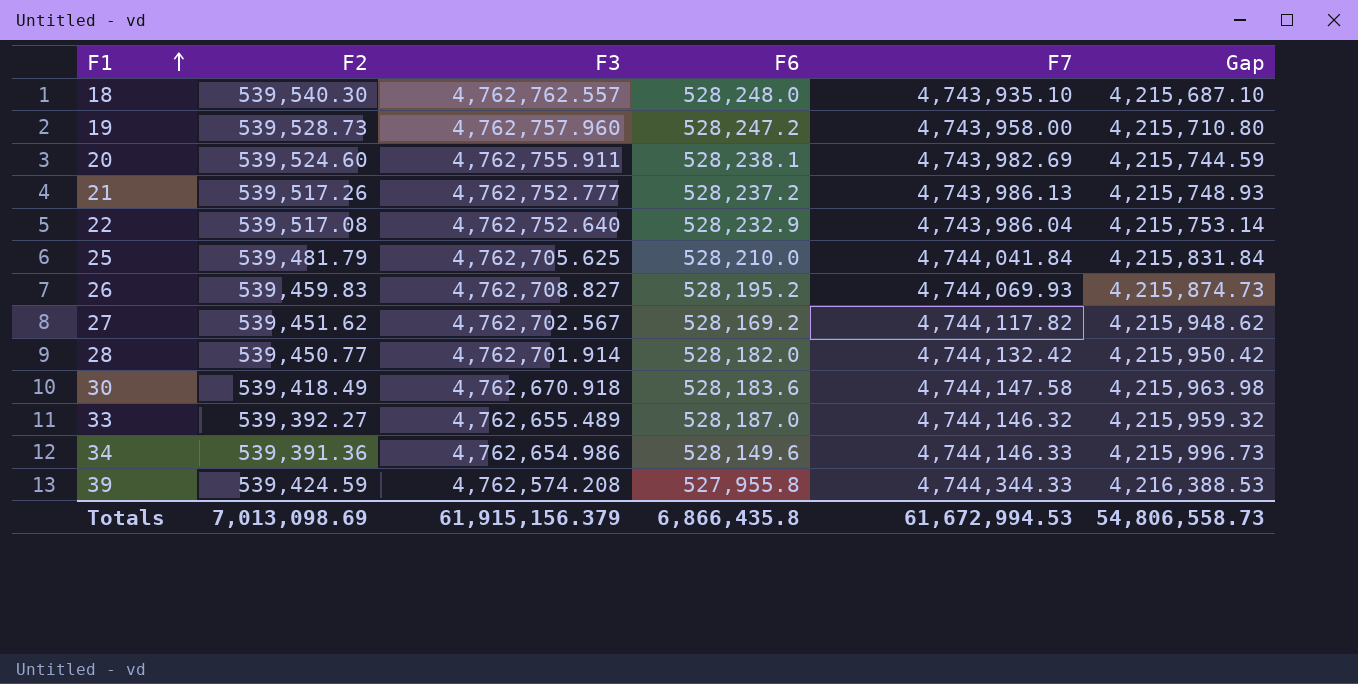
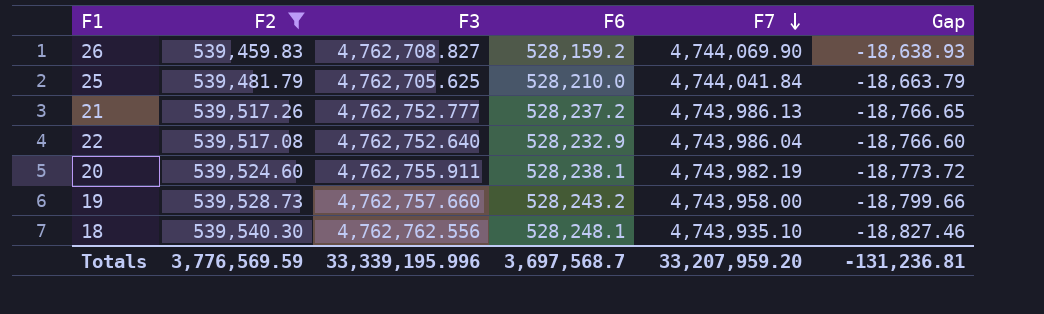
filter: none -> F2 >= 539,459.83
row order: F1 ascending -> F7 descending
column Gap | formula: [F7] - [F6] -> [F7] - [F3]
26 | F6: 528,195.2 -> 528,159.2
26 | F7: 4,744,069.93 -> 4,744,069.90
20 | F7: 4,743,982.69 -> 4,743,982.19
19 | F3: 4,762,757.960 -> 4,762,757.660
19 | F6: 528,247.2 -> 528,243.2
18 | F3: 4,762,762.557 -> 4,762,762.556
18 | F6: 528,248.0 -> 528,248.1
Totals | F2: 7,013,098.69 -> 3,776,569.59
Totals | F3: 61,915,156.379 -> 33,339,195.996
Totals | F6: 6,866,435.8 -> 3,697,568.7
Totals | F7: 61,672,994.53 -> 33,207,959.20
Totals | Gap: 54,806,558.73 -> -131,236.81

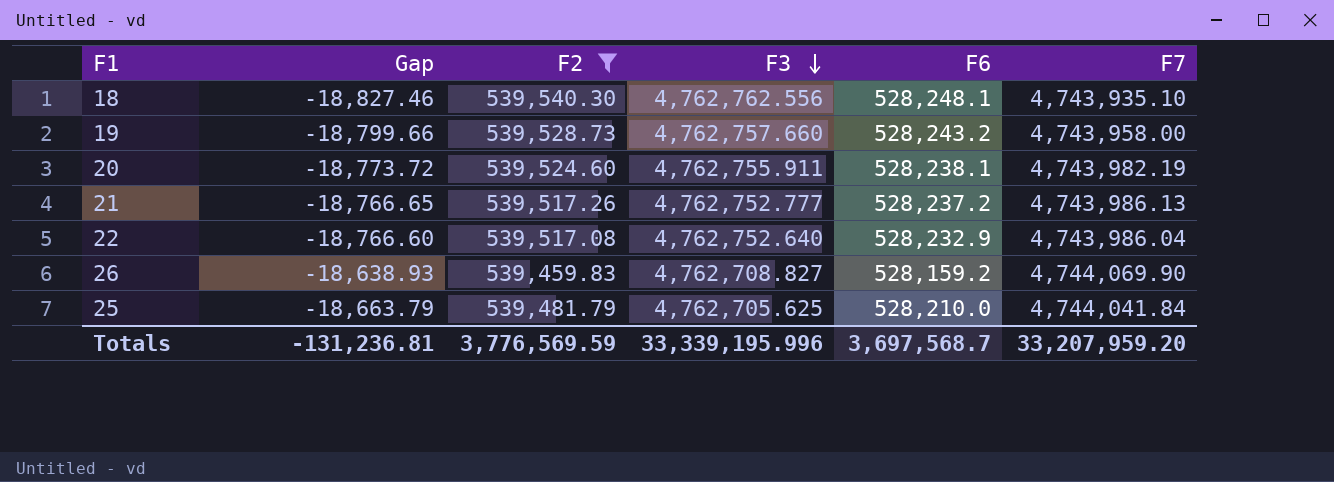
row order: F7 descending -> F3 descending
column Gap | position: 6 -> 2

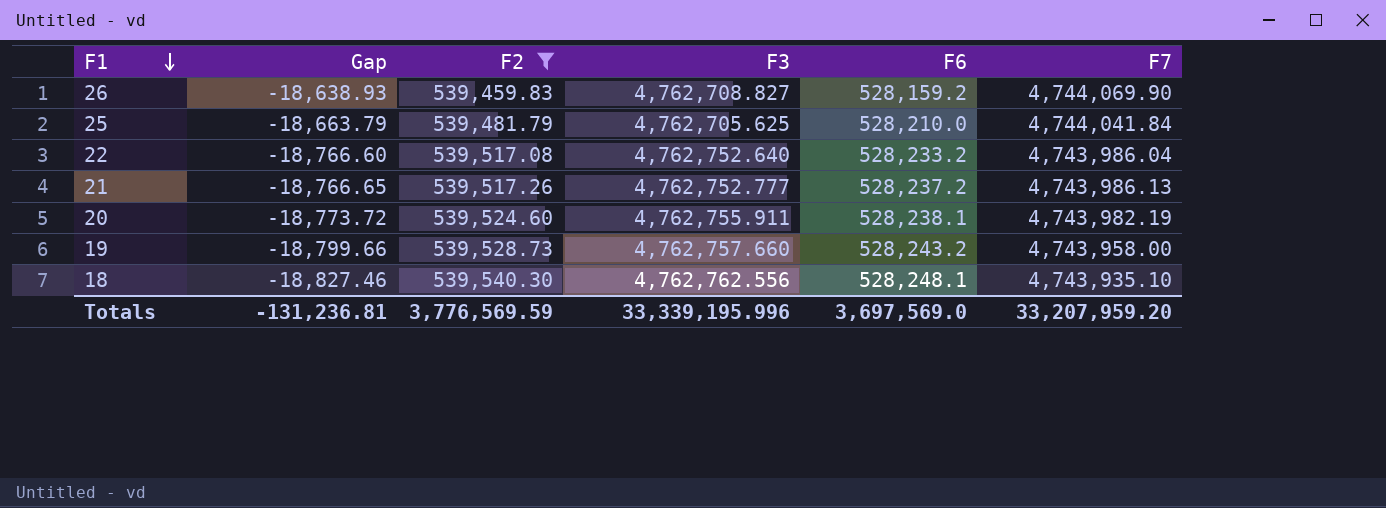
row order: F3 descending -> F1 descending
22 | F6: 528,232.9 -> 528,233.2
Totals | F6: 3,697,568.7 -> 3,697,569.0

